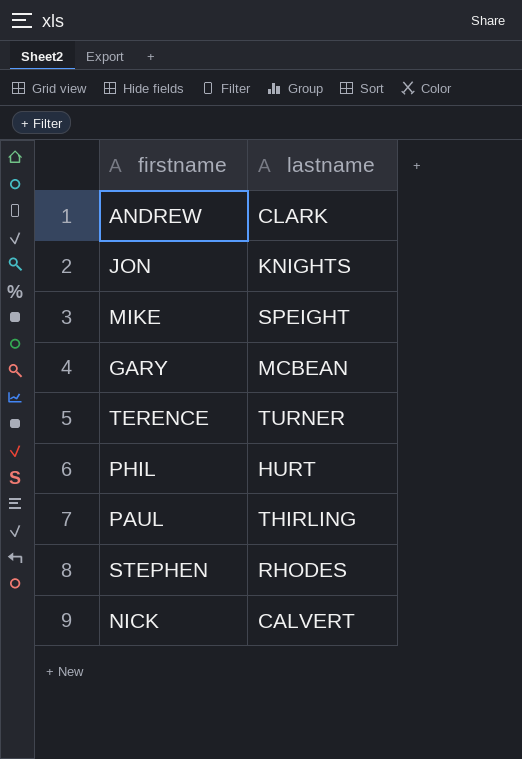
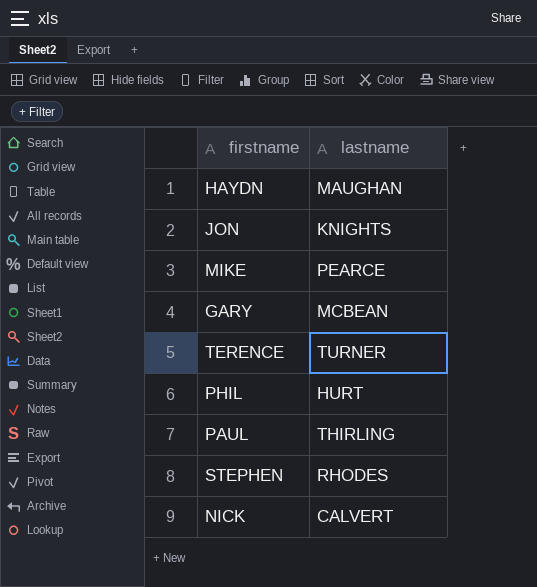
row ANDREW: CLARK -> none
row HAYDN: none -> MAUGHAN
MIKE | lastname: SPEIGHT -> PEARCE

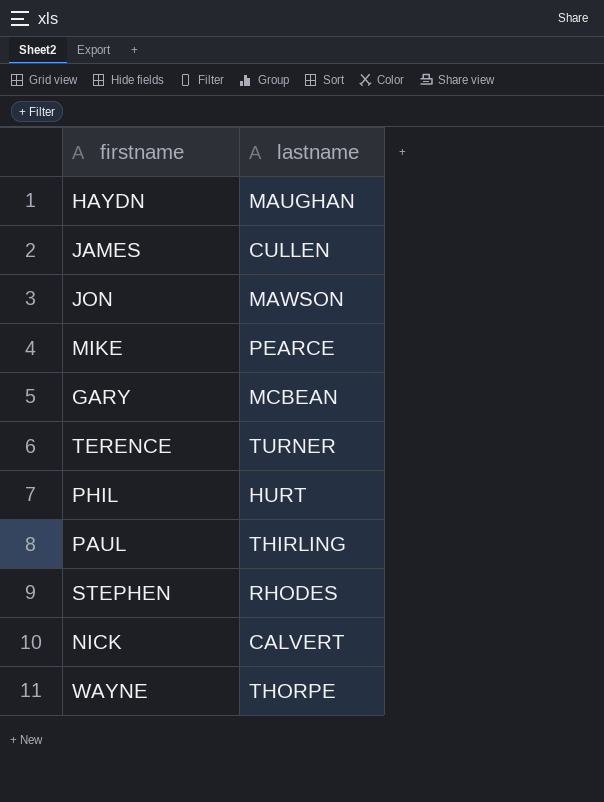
row JAMES: none -> CULLEN
JON | lastname: KNIGHTS -> MAWSON
row WAYNE: none -> THORPE

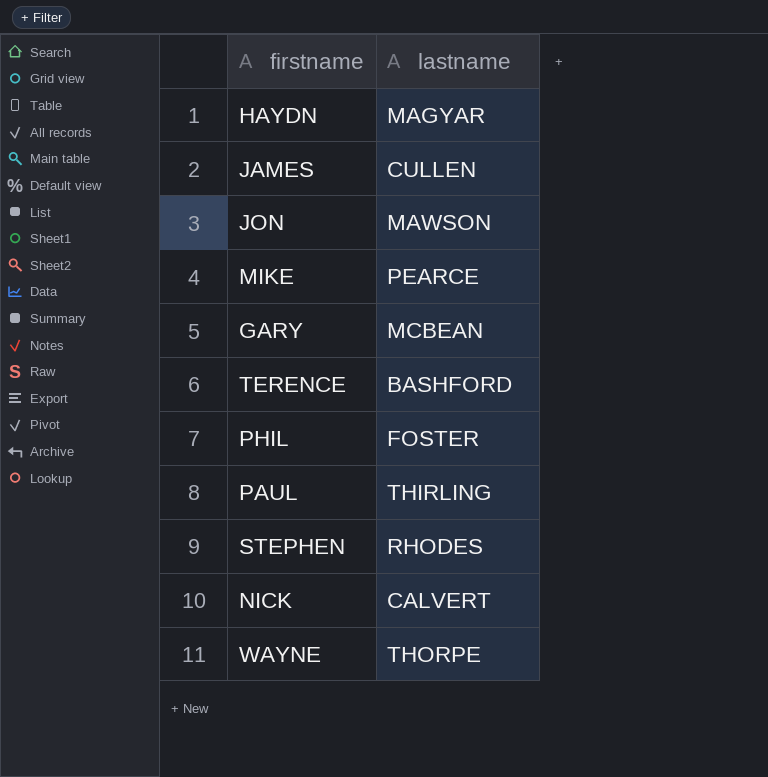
HAYDN | lastname: MAUGHAN -> MAGYAR
TERENCE | lastname: TURNER -> BASHFORD
PHIL | lastname: HURT -> FOSTER

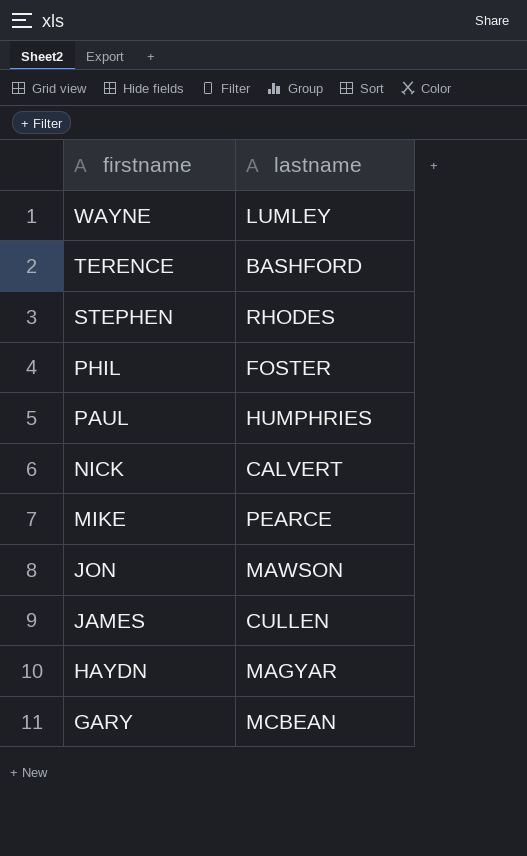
row order: none -> firstname descending
WAYNE | lastname: THORPE -> LUMLEY
PAUL | lastname: THIRLING -> HUMPHRIES

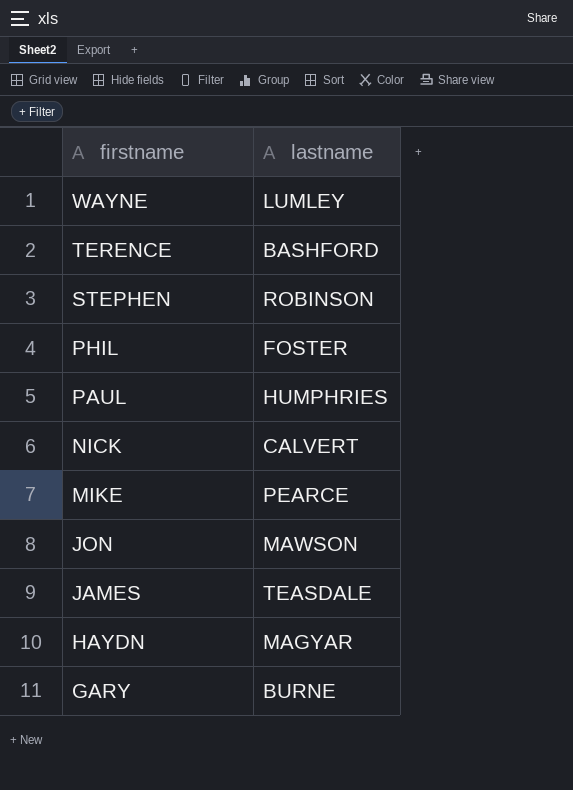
STEPHEN | lastname: RHODES -> ROBINSON
JAMES | lastname: CULLEN -> TEASDALE
GARY | lastname: MCBEAN -> BURNE

